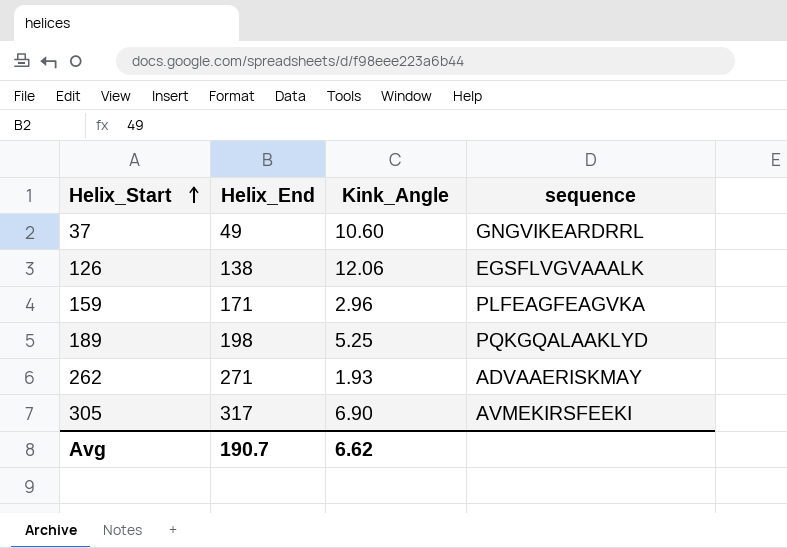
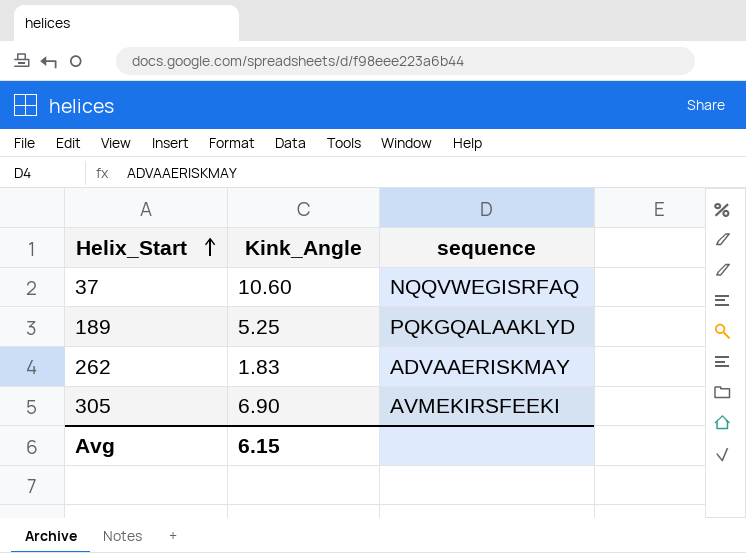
column Helix_End | position: 2 -> none
row 126: 138 | 12.06 | EGSFLVGVAAALK -> none
row 159: 171 | 2.96 | PLFEAGFEAGVKA -> none
37 | sequence: GNGVIKEARDRRL -> NQQVWEGISRFAQ
262 | Kink_Angle: 1.93 -> 1.83
Avg | Kink_Angle: 6.62 -> 6.15

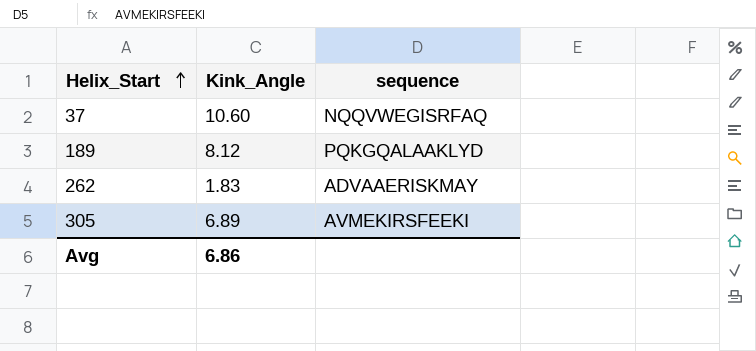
189 | Kink_Angle: 5.25 -> 8.12
305 | Kink_Angle: 6.90 -> 6.89
Avg | Kink_Angle: 6.15 -> 6.86

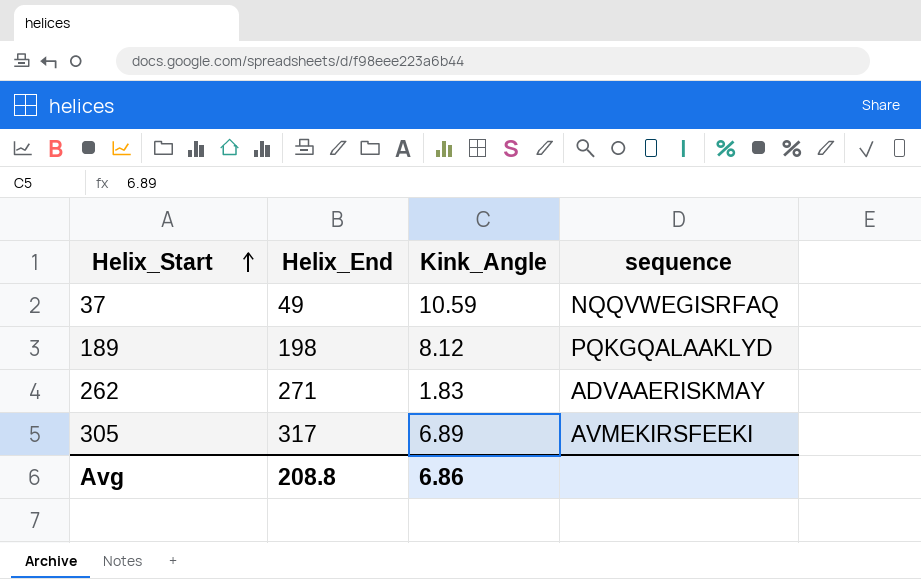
column Helix_End | position: none -> 2
37 | Kink_Angle: 10.60 -> 10.59

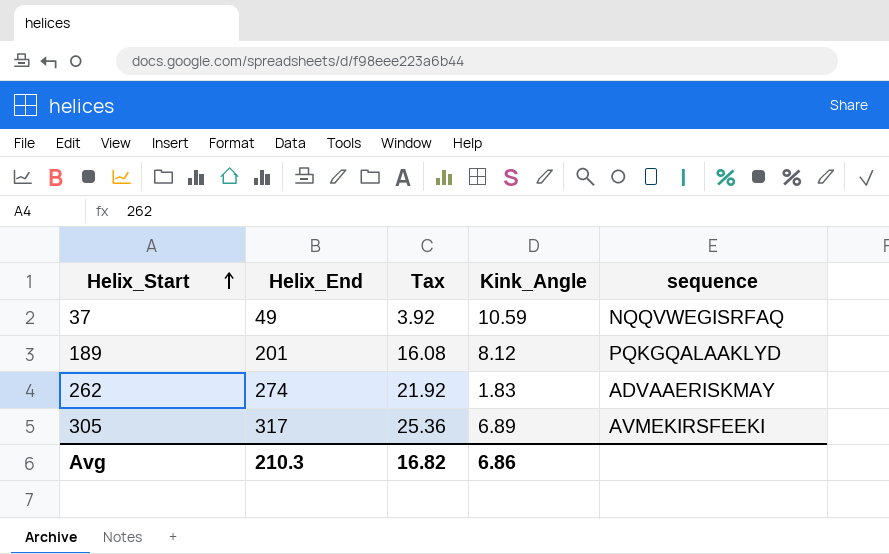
column Tax | formula: none -> [Helix_End] * 0.08
189 | Helix_End: 198 -> 201
262 | Helix_End: 271 -> 274
Avg | Helix_End: 208.8 -> 210.3

